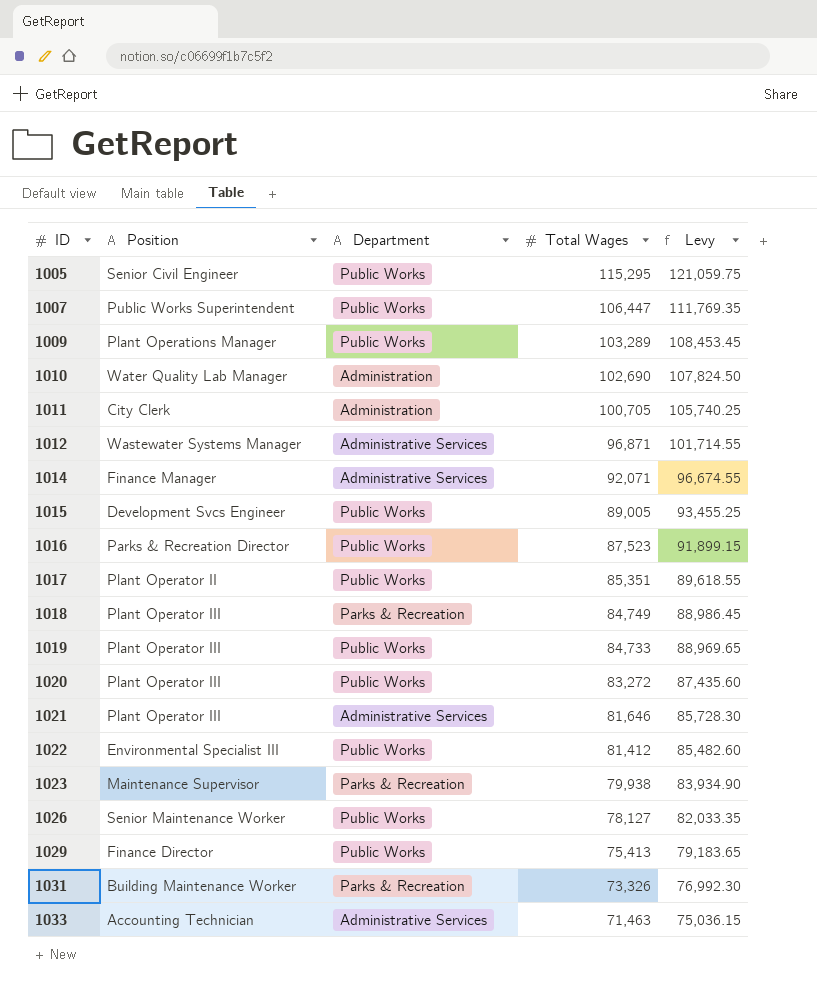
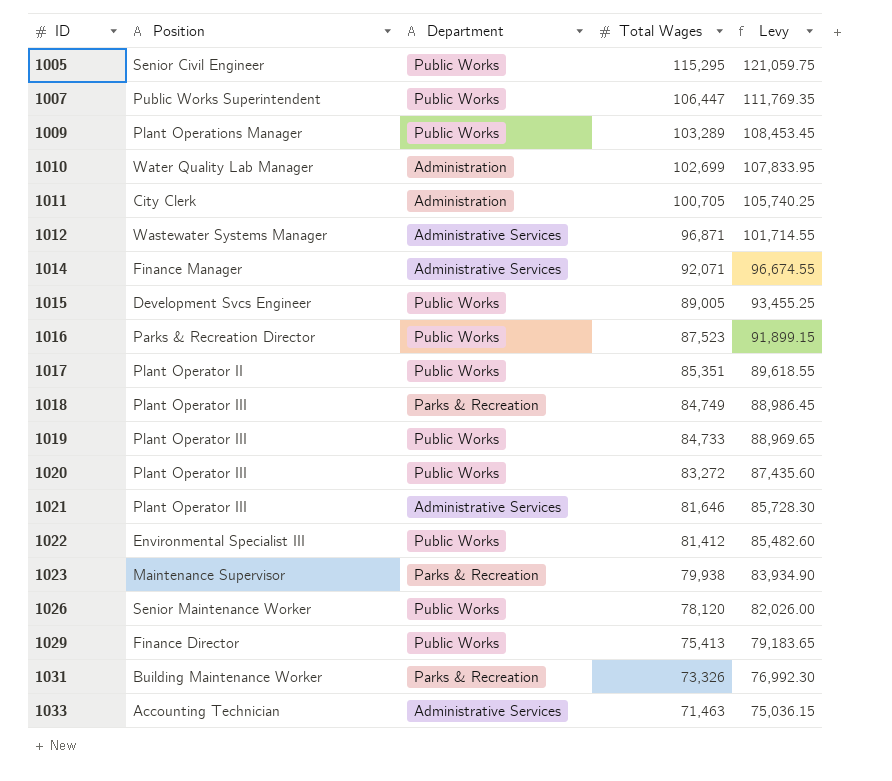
1010 | Total Wages: 102,690 -> 102,699
1010 | Levy: 107,824.50 -> 107,833.95
1026 | Total Wages: 78,127 -> 78,120
1026 | Levy: 82,033.35 -> 82,026.00

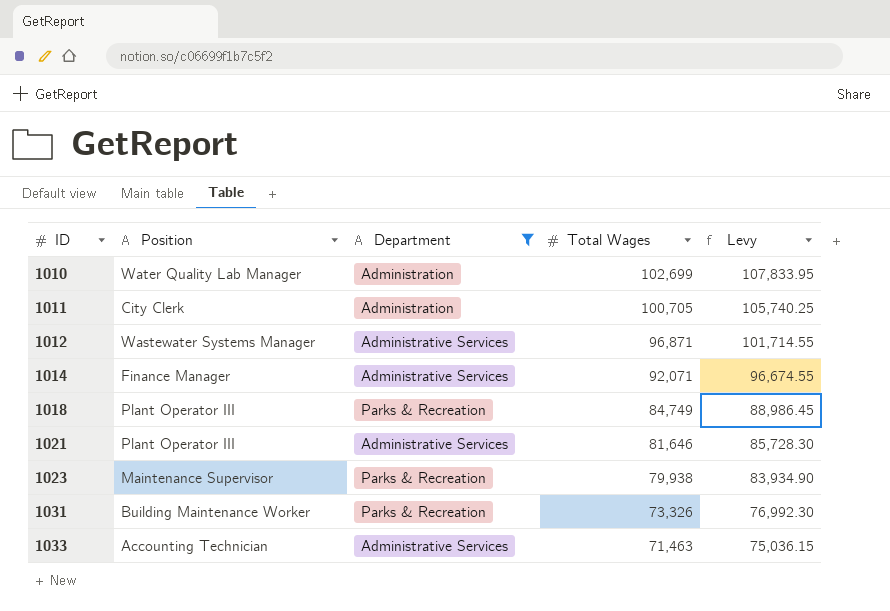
filter: none -> Department != Public Works

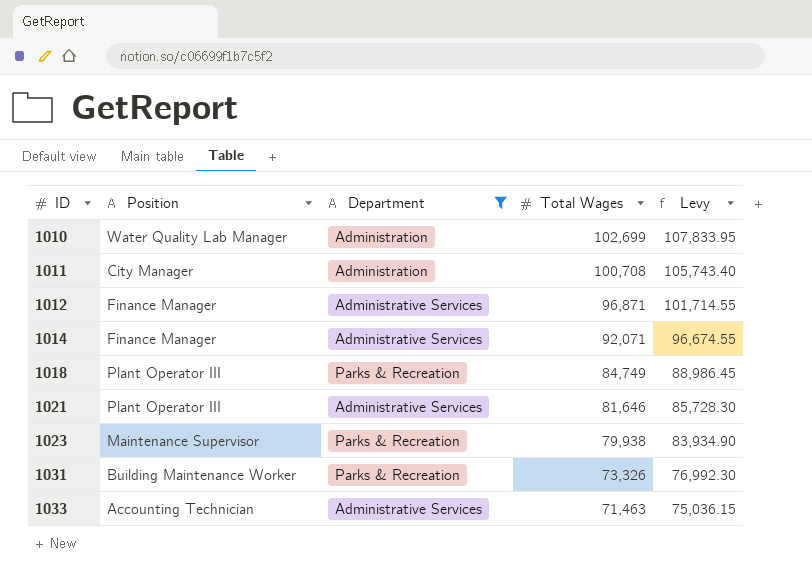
1011 | Position: City Clerk -> City Manager
1011 | Total Wages: 100,705 -> 100,708
1011 | Levy: 105,740.25 -> 105,743.40
1012 | Position: Wastewater Systems Manager -> Finance Manager

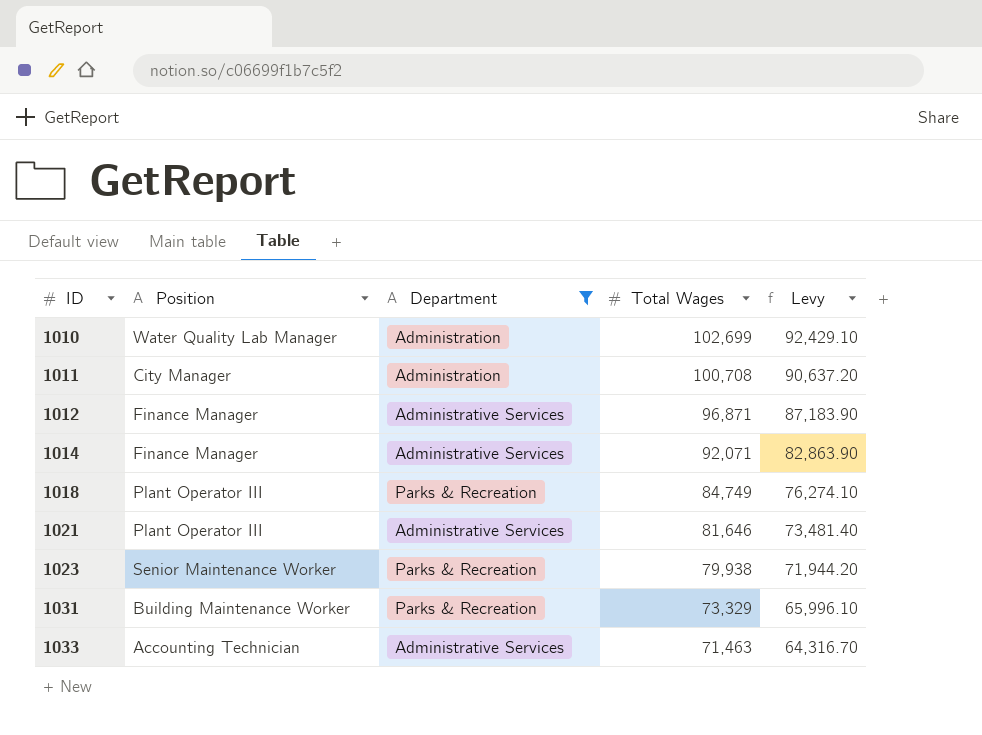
column Levy | formula: [Total Wages] * 1.05 -> [Total Wages] * 0.9
1023 | Position: Maintenance Supervisor -> Senior Maintenance Worker
1031 | Total Wages: 73,326 -> 73,329

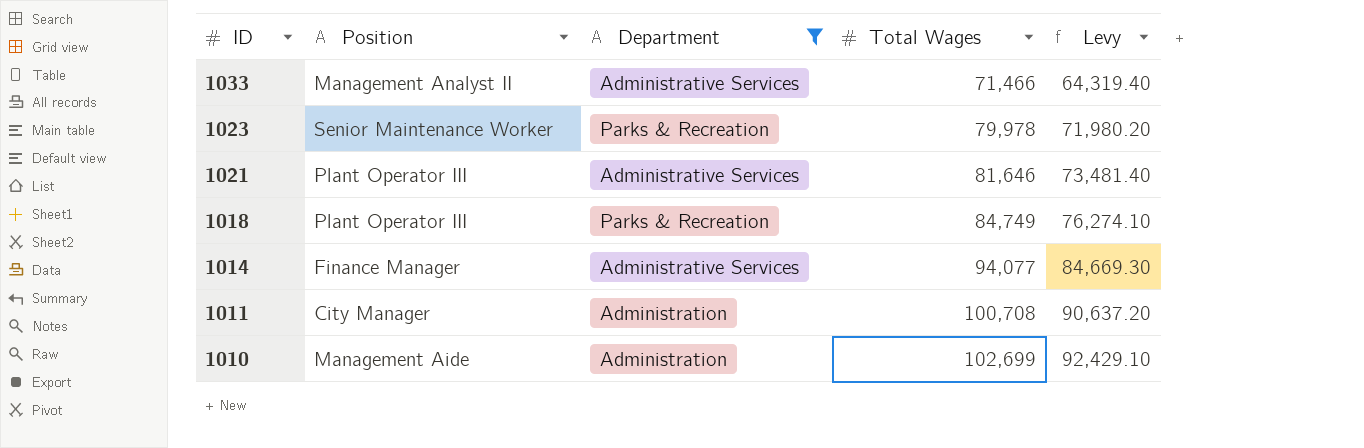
row order: ID ascending -> ID descending
row 1012: Finance Manager | Administrative Services | 96,871 | 87,183.90 -> none
row 1031: Building Maintenance Worker | Parks & Recreation | 73,329 | 65,996.10 -> none
1033 | Position: Accounting Technician -> Management Analyst II
1033 | Total Wages: 71,463 -> 71,466
1033 | Levy: 64,316.70 -> 64,319.40
1023 | Total Wages: 79,938 -> 79,978
1023 | Levy: 71,944.20 -> 71,980.20
1014 | Total Wages: 92,071 -> 94,077
1014 | Levy: 82,863.90 -> 84,669.30
1010 | Position: Water Quality Lab Manager -> Management Aide

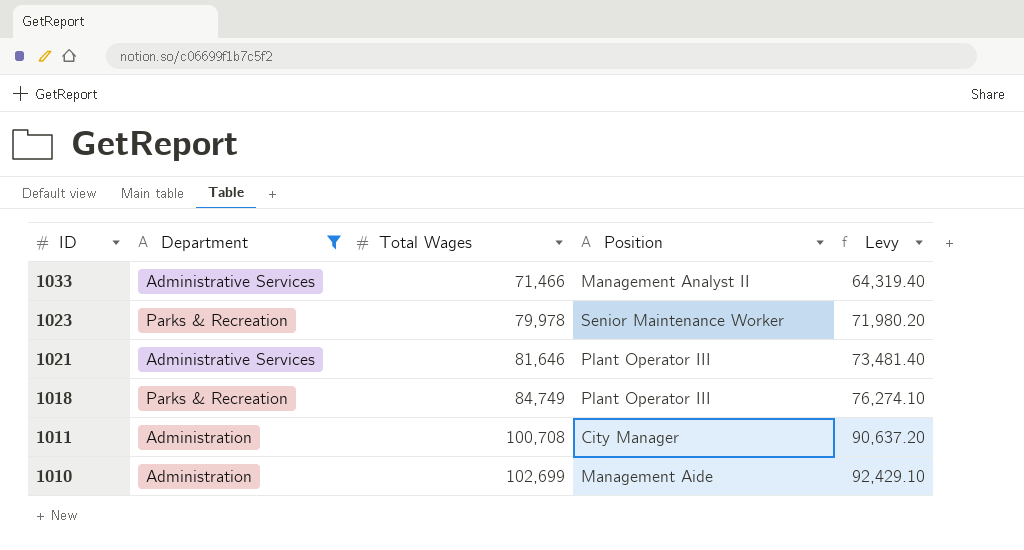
column Position | position: 2 -> 4
row 1014: Finance Manager | Administrative Services | 94,077 | 84,669.30 -> none

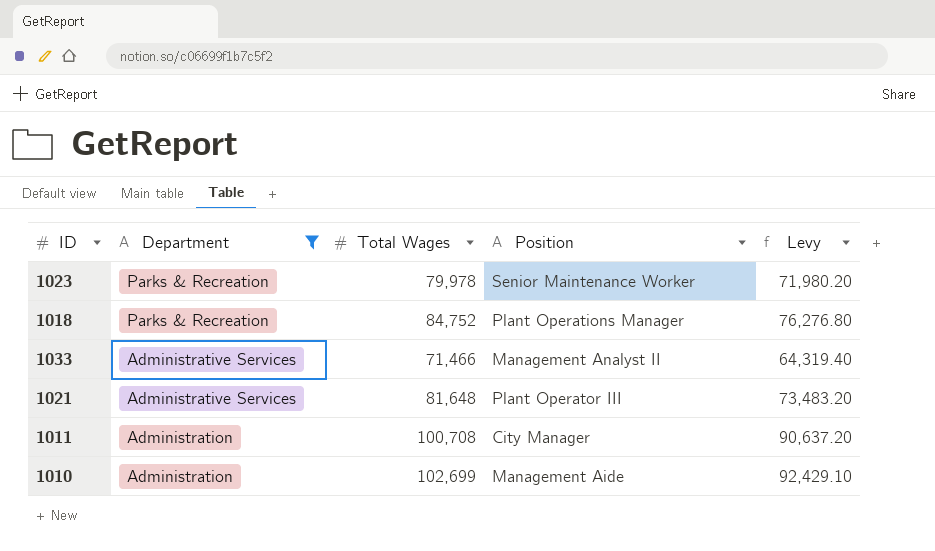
row order: ID descending -> Department descending
1018 | Total Wages: 84,749 -> 84,752
1018 | Position: Plant Operator III -> Plant Operations Manager
1018 | Levy: 76,274.10 -> 76,276.80
1021 | Total Wages: 81,646 -> 81,648
1021 | Levy: 73,481.40 -> 73,483.20

